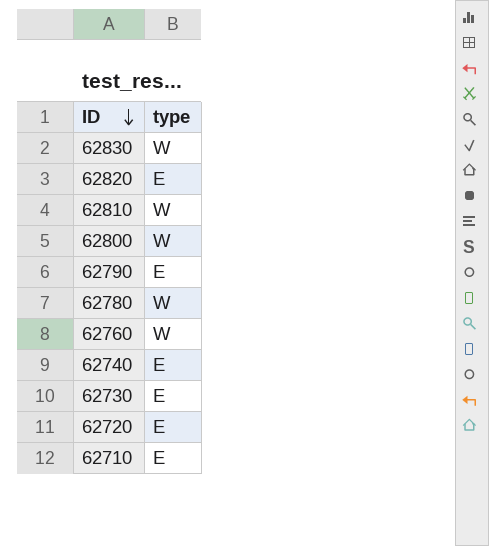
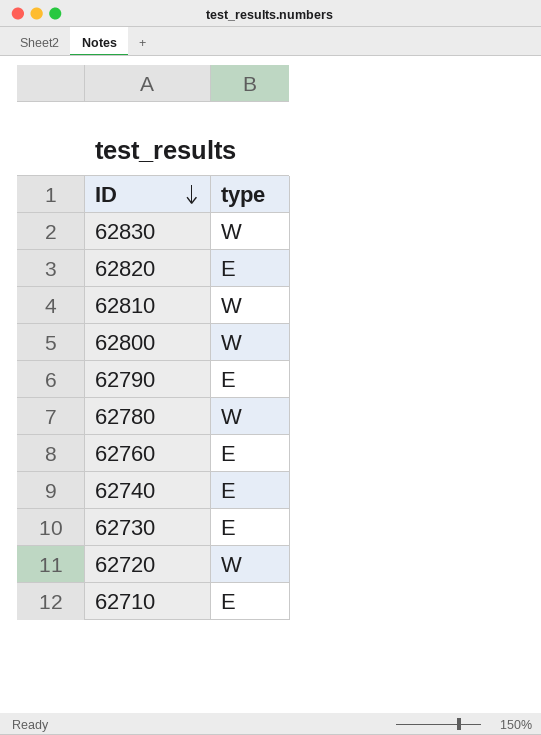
62760 | type: W -> E
62720 | type: E -> W

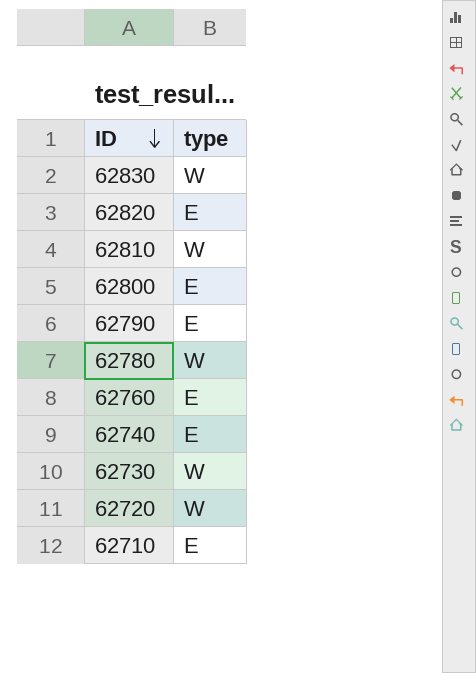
62800 | type: W -> E
62730 | type: E -> W

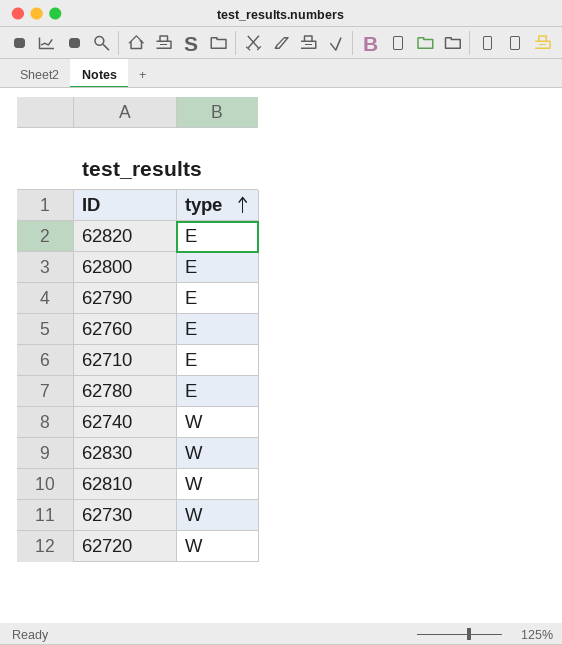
row order: ID descending -> type ascending
62780 | type: W -> E
62740 | type: E -> W

